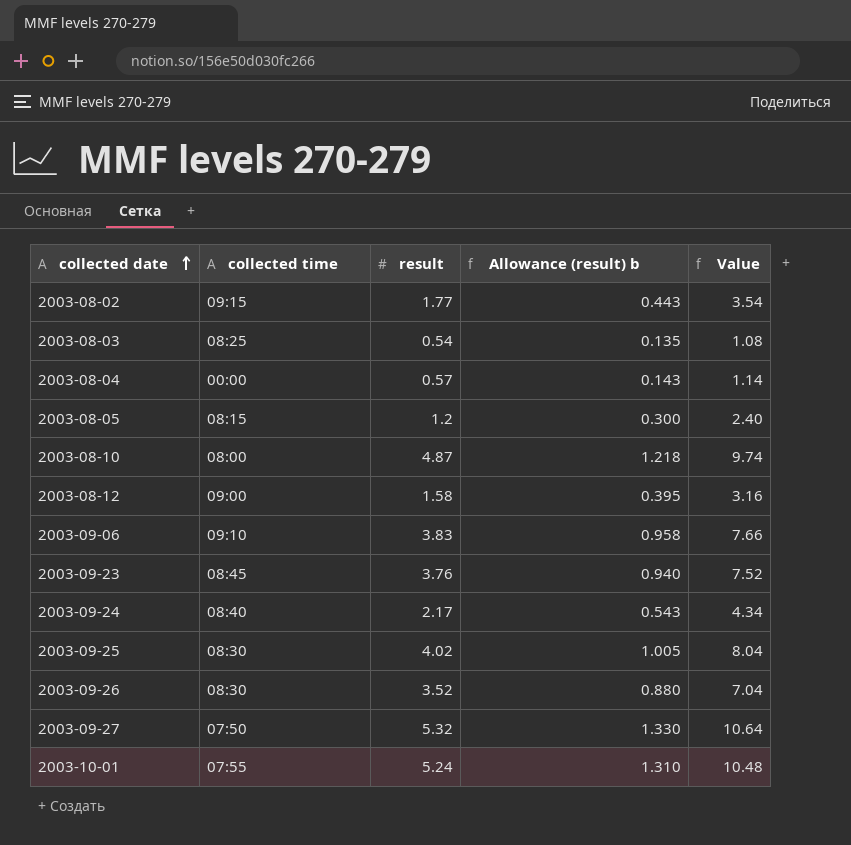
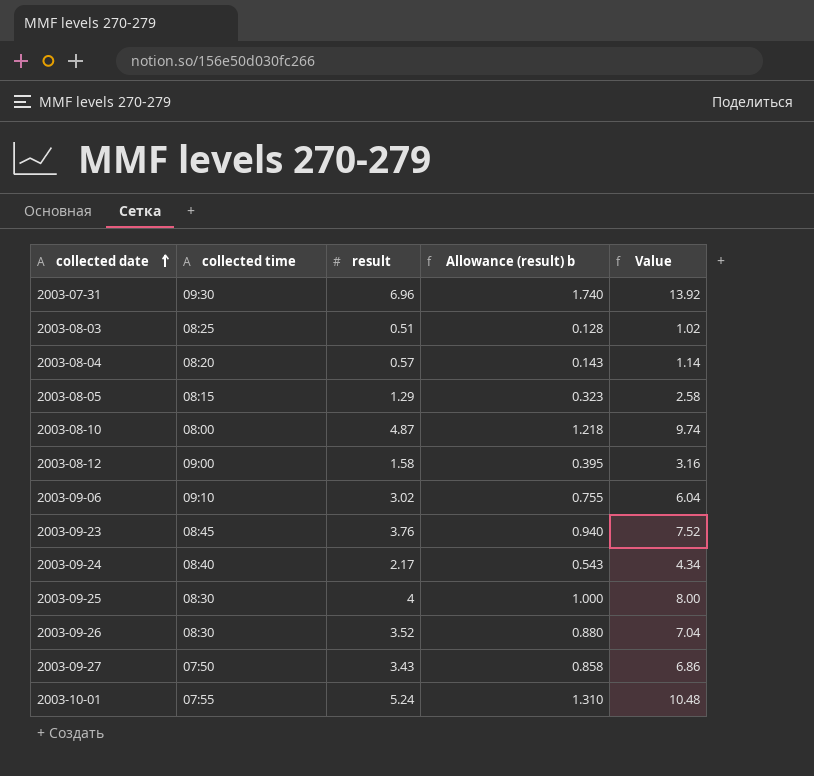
row 2003-08-02: 09:15 | 1.77 | 0.443 | 3.54 -> none
row 2003-07-31: none -> 09:30 | 6.96 | 1.740 | 13.92
2003-08-03 | result: 0.54 -> 0.51
2003-08-03 | Allowance (result) b: 0.135 -> 0.128
2003-08-03 | Value: 1.08 -> 1.02
2003-08-04 | collected time: 00:00 -> 08:20
2003-08-05 | result: 1.2 -> 1.29
2003-08-05 | Allowance (result) b: 0.300 -> 0.323
2003-08-05 | Value: 2.40 -> 2.58
2003-09-06 | result: 3.83 -> 3.02
2003-09-06 | Allowance (result) b: 0.958 -> 0.755
2003-09-06 | Value: 7.66 -> 6.04
2003-09-25 | result: 4.02 -> 4
2003-09-25 | Allowance (result) b: 1.005 -> 1.000
2003-09-25 | Value: 8.04 -> 8.00
2003-09-27 | result: 5.32 -> 3.43
2003-09-27 | Allowance (result) b: 1.330 -> 0.858
2003-09-27 | Value: 10.64 -> 6.86

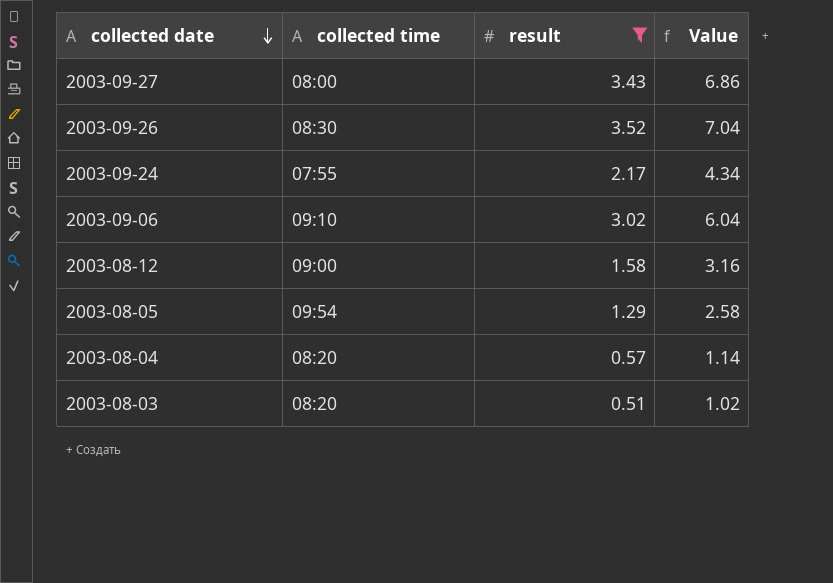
filter: none -> result <= 3.52
row order: collected date ascending -> collected date descending
column Allowance (result) b | formula: [result] * 0.25 -> none
2003-09-27 | collected time: 07:50 -> 08:00
2003-09-24 | collected time: 08:40 -> 07:55
2003-08-05 | collected time: 08:15 -> 09:54
2003-08-03 | collected time: 08:25 -> 08:20

